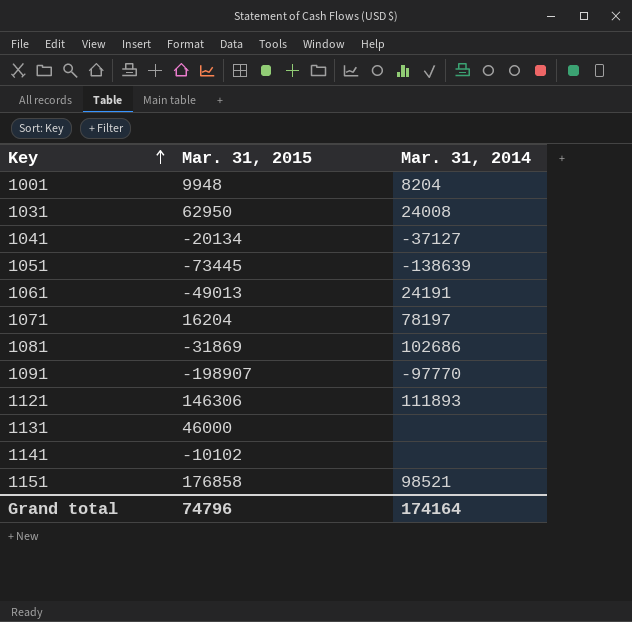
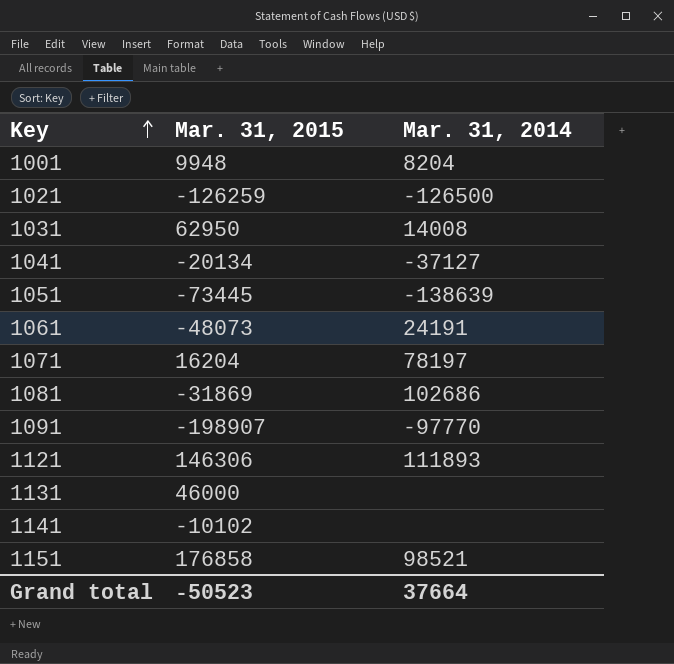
row 1021: none -> -126259 | -126500
1031 | Mar. 31, 2014: 24008 -> 14008
1061 | Mar. 31, 2015: -49013 -> -48073
Grand total | Mar. 31, 2015: 74796 -> -50523
Grand total | Mar. 31, 2014: 174164 -> 37664

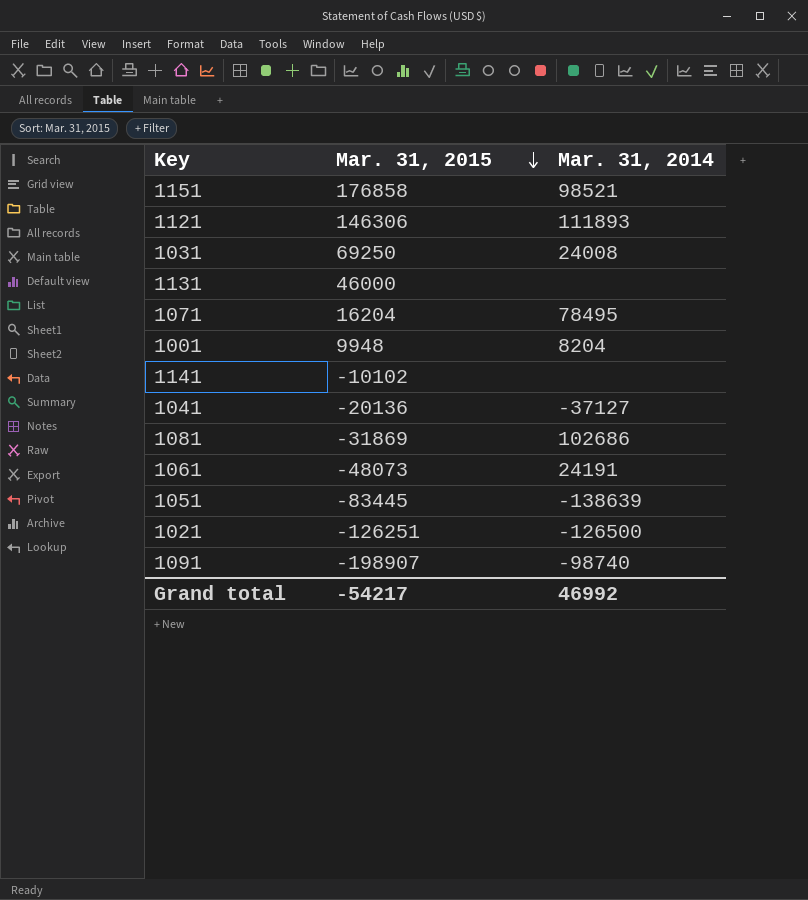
row order: Key ascending -> Mar. 31, 2015 descending
1031 | Mar. 31, 2015: 62950 -> 69250
1031 | Mar. 31, 2014: 14008 -> 24008
1071 | Mar. 31, 2014: 78197 -> 78495
1041 | Mar. 31, 2015: -20134 -> -20136
1051 | Mar. 31, 2015: -73445 -> -83445
1021 | Mar. 31, 2015: -126259 -> -126251
1091 | Mar. 31, 2014: -97770 -> -98740
Grand total | Mar. 31, 2015: -50523 -> -54217
Grand total | Mar. 31, 2014: 37664 -> 46992

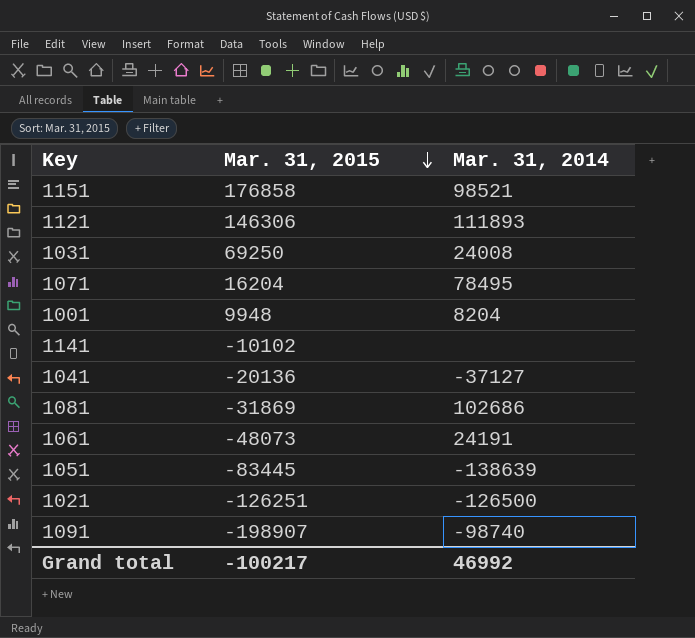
row 1131: 46000 | none -> none
Grand total | Mar. 31, 2015: -54217 -> -100217

